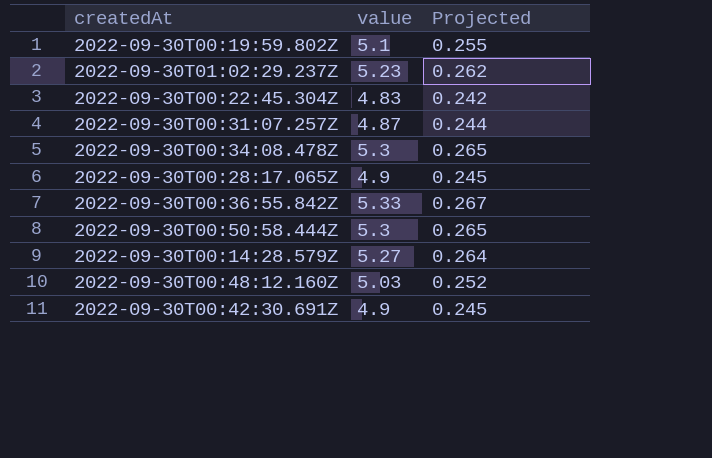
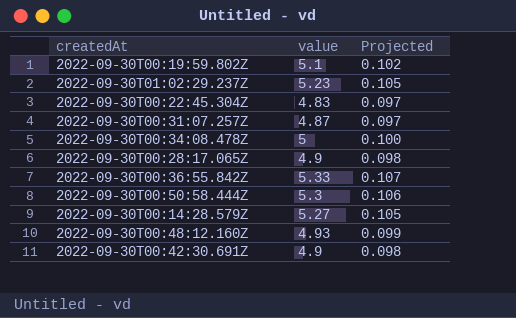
column Projected | formula: [value] * 0.05 -> [value] * 0.02
2022-09-30T00:34:08.478Z | value: 5.3 -> 5
2022-09-30T00:48:12.160Z | value: 5.03 -> 4.93

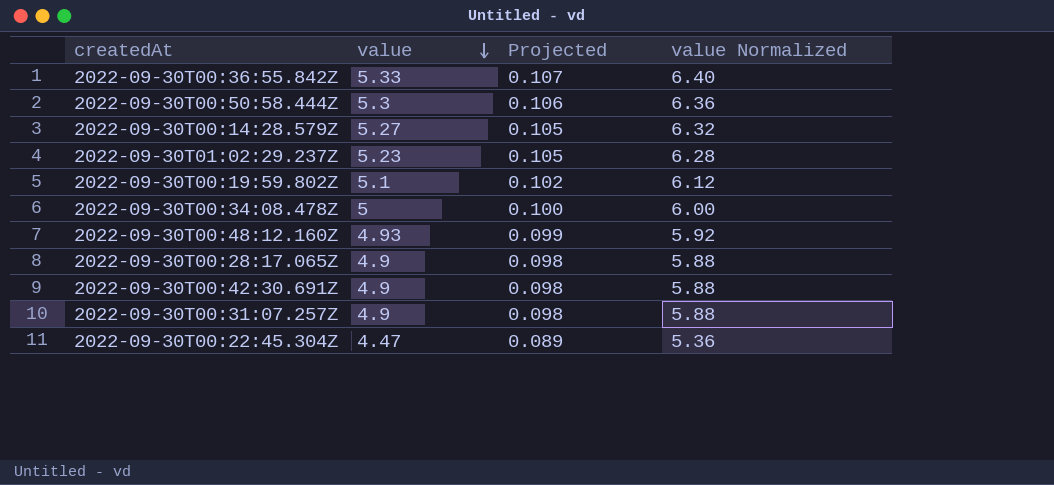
row order: none -> value descending
column value Normalized | formula: none -> [value] * 1.2
2022-09-30T00:31:07.257Z | value: 4.87 -> 4.9
2022-09-30T00:31:07.257Z | Projected: 0.097 -> 0.098
2022-09-30T00:22:45.304Z | value: 4.83 -> 4.47
2022-09-30T00:22:45.304Z | Projected: 0.097 -> 0.089

